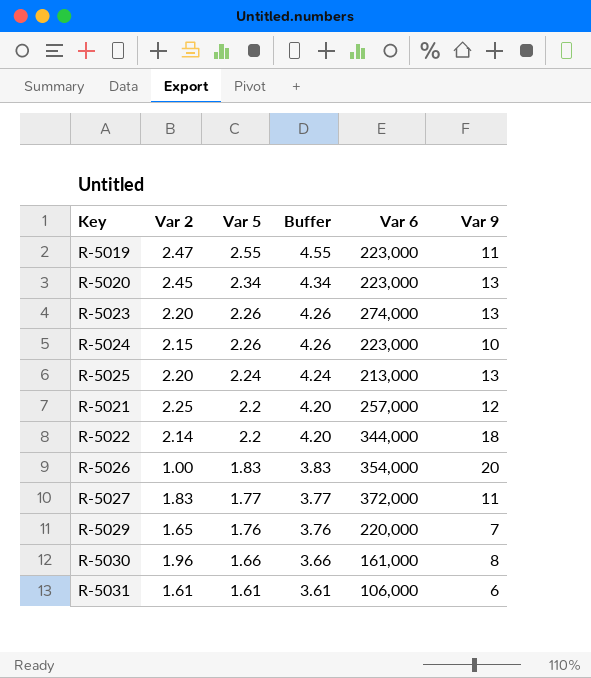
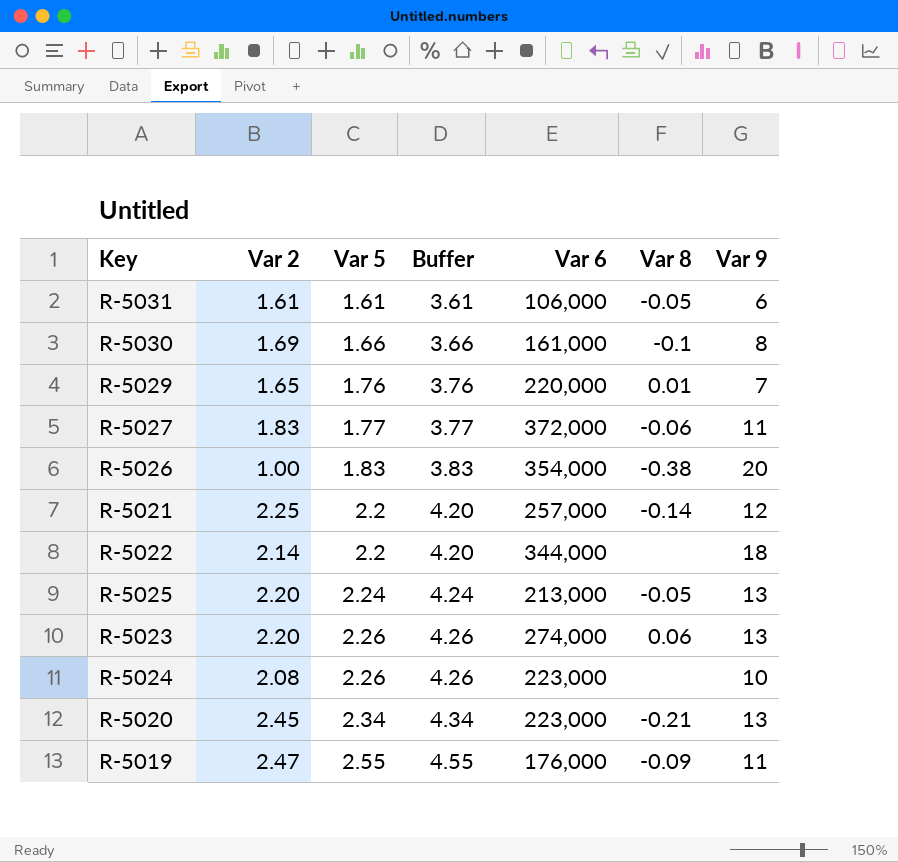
row order: Var 5 descending -> Var 5 ascending
column Var 8 | position: none -> 6
R-5030 | Var 2: 1.96 -> 1.69
R-5024 | Var 2: 2.15 -> 2.08
R-5019 | Var 6: 223,000 -> 176,000

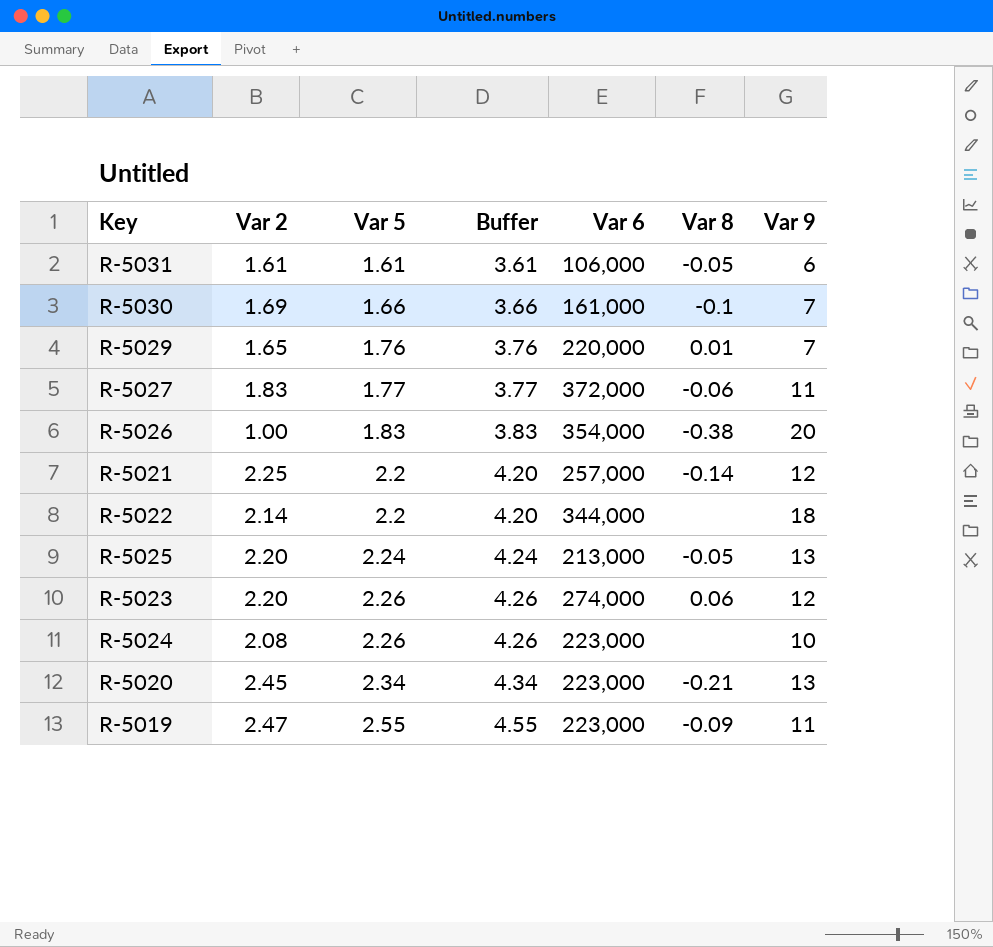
R-5030 | Var 9: 8 -> 7
R-5023 | Var 9: 13 -> 12
R-5019 | Var 6: 176,000 -> 223,000

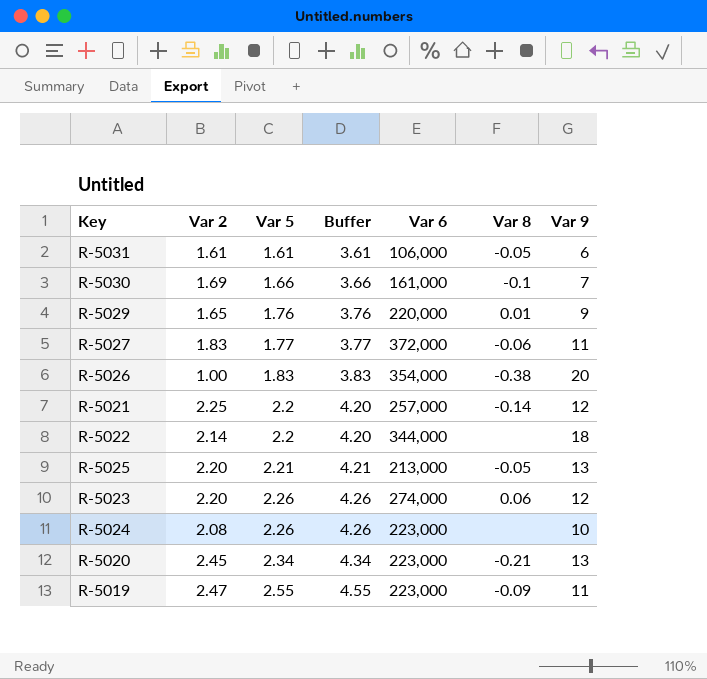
R-5029 | Var 9: 7 -> 9
R-5025 | Var 5: 2.24 -> 2.21
R-5025 | Buffer: 4.24 -> 4.21

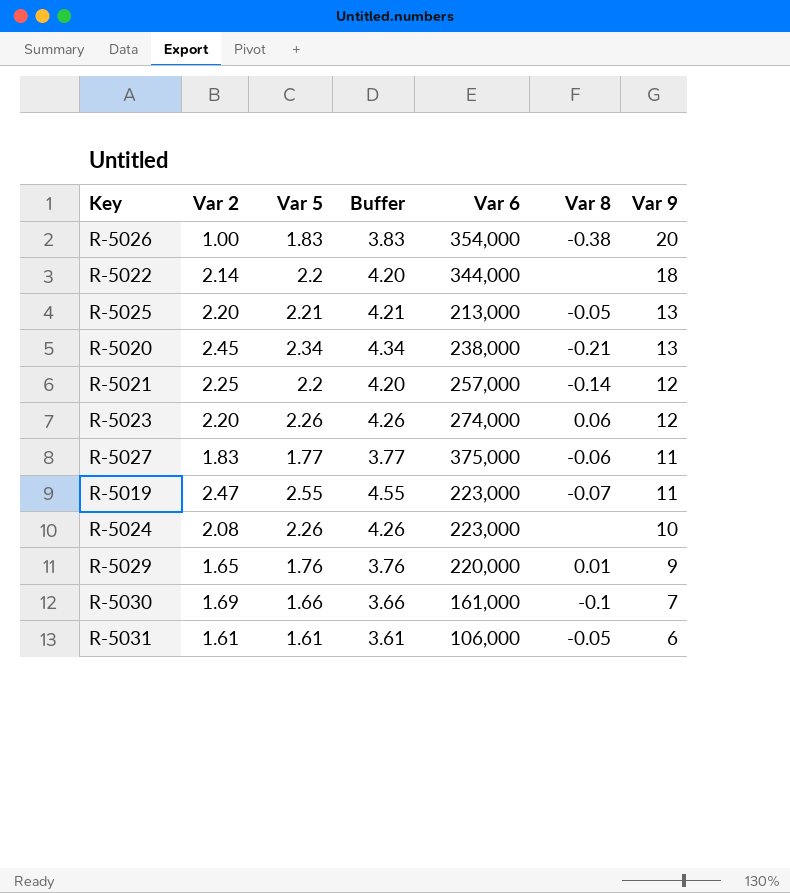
row order: Var 5 ascending -> Var 9 descending
R-5020 | Var 6: 223,000 -> 238,000
R-5027 | Var 6: 372,000 -> 375,000
R-5019 | Var 8: -0.09 -> -0.07

